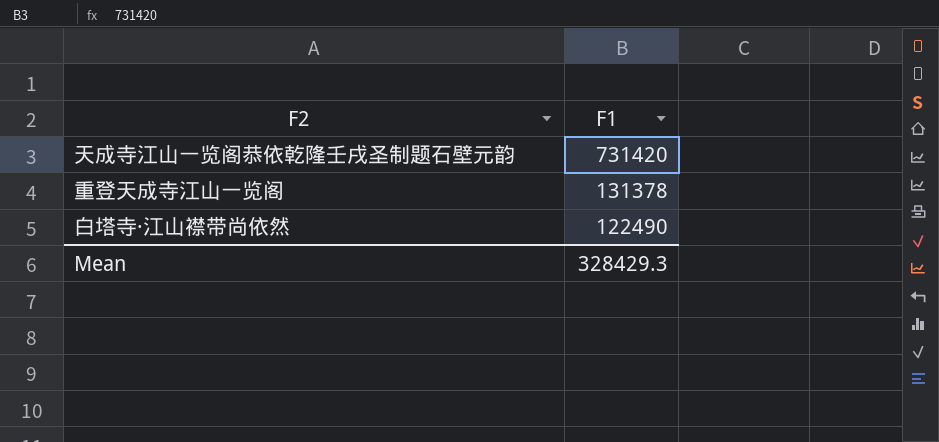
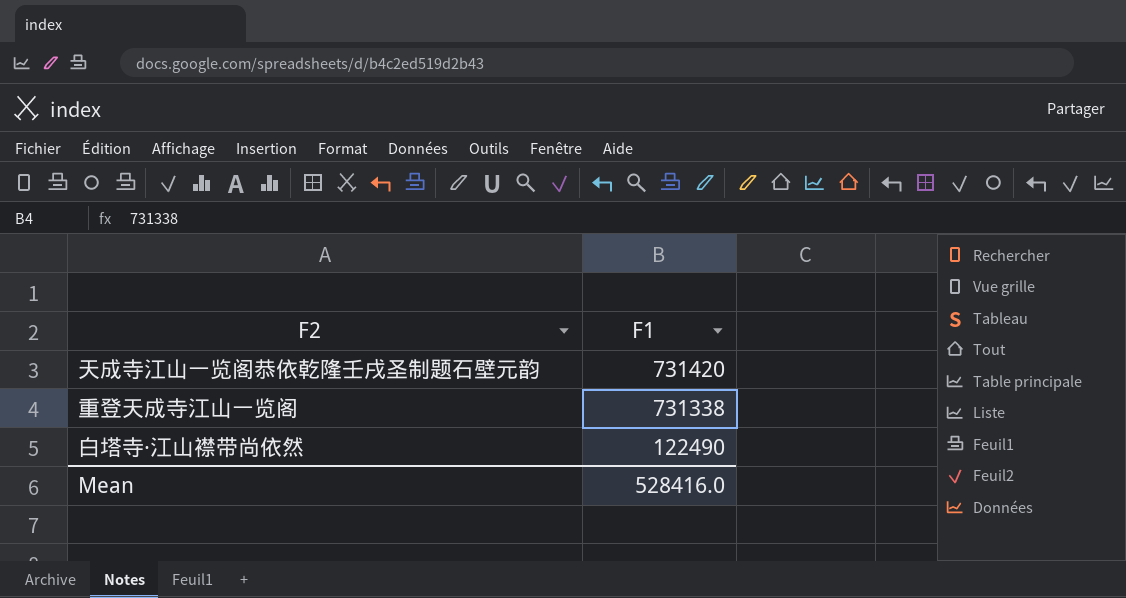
重登天成寺江山一览阁 | F1: 131378 -> 731338
Mean | F1: 328429.3 -> 528416.0

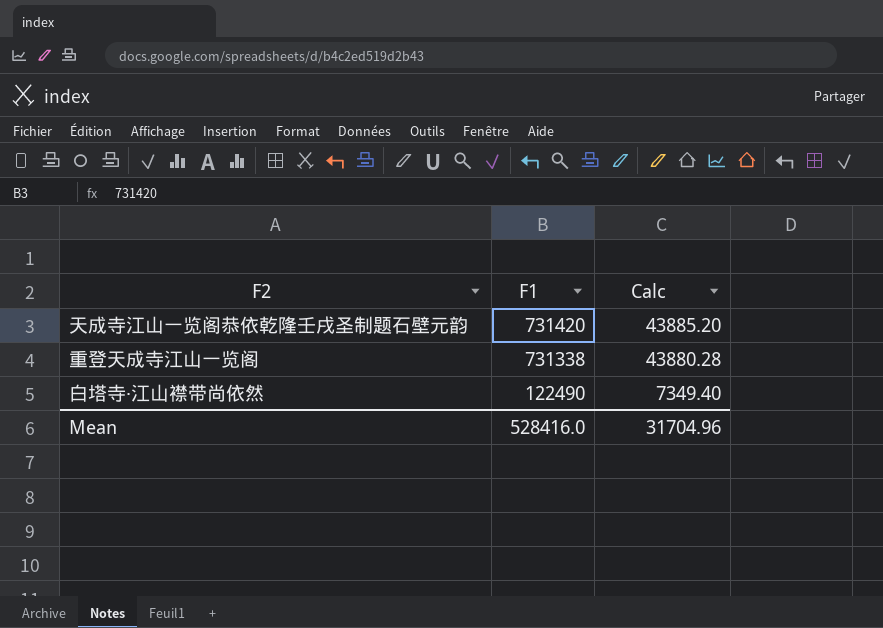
column Calc | formula: none -> [F1] * 0.06

